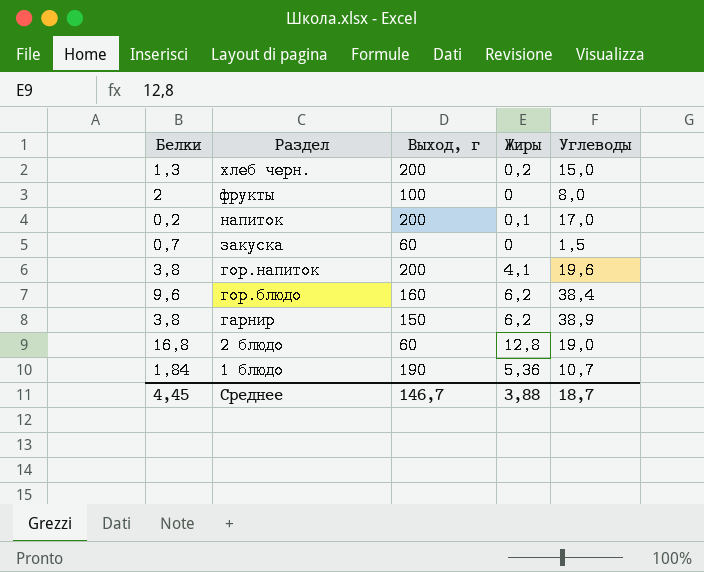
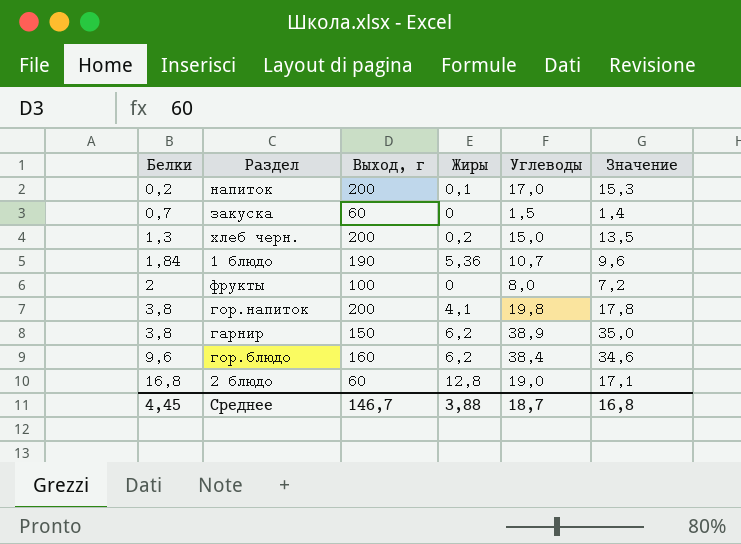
row order: Раздел descending -> Белки ascending
column Значение | formula: none -> [Углеводы] * 0,9
гор.напиток | Углеводы: 19,6 -> 19,8

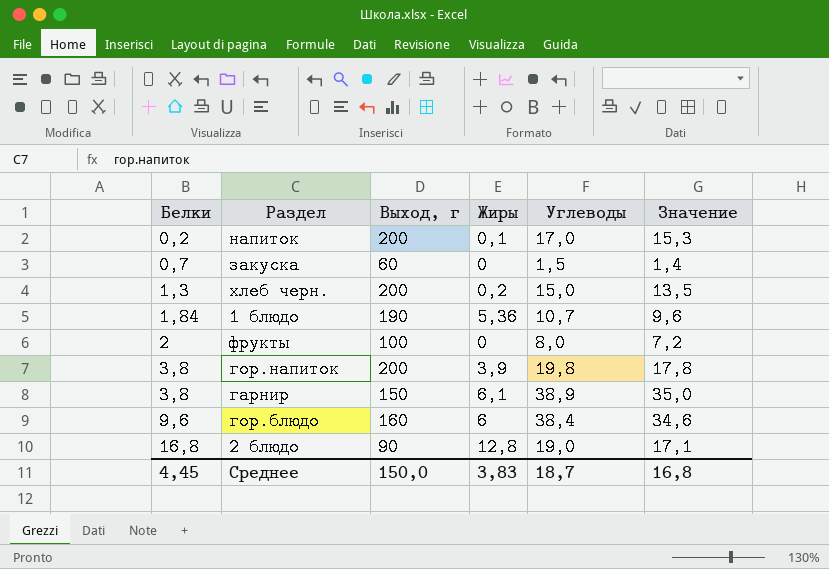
гор.напиток | Жиры: 4,1 -> 3,9
гарнир | Жиры: 6,2 -> 6,1
гор.блюдо | Жиры: 6,2 -> 6
2 блюдо | Выход, г: 60 -> 90
Среднее | Выход, г: 146,7 -> 150,0
Среднее | Жиры: 3,88 -> 3,83

